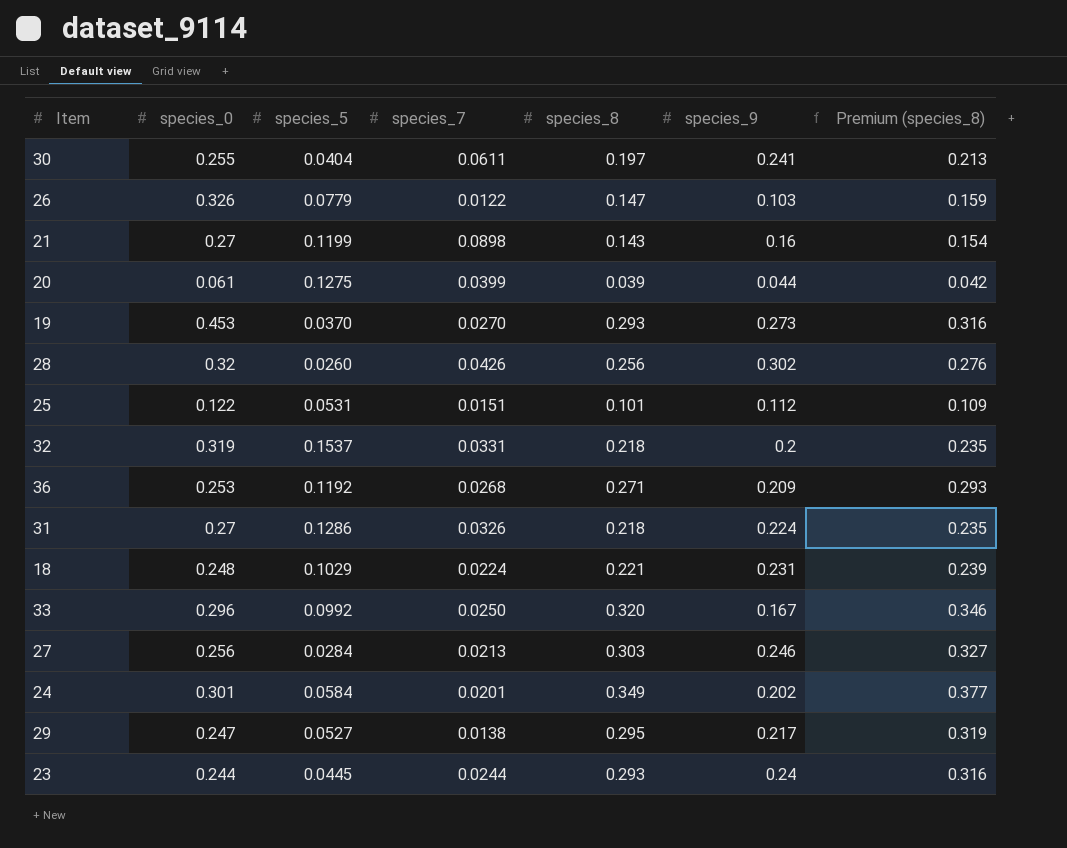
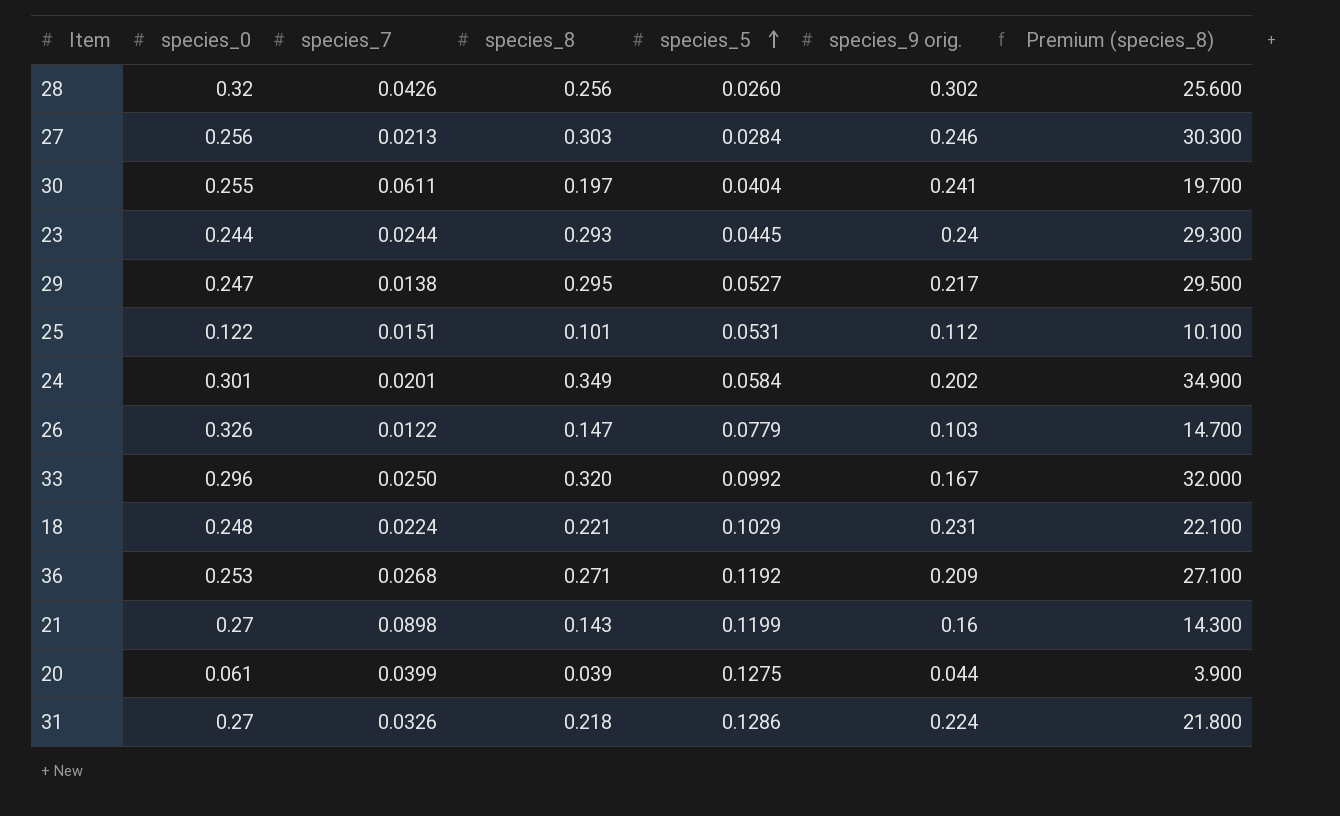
row order: none -> species_5 ascending
column species_5 | position: 3 -> 5
column name: species_9 -> species_9 orig.
column Premium (species_8) | formula: [species_8] * 1.08 -> [species_8] * 100
row 19: 0.453 | 0.0370 | 0.0270 | 0.293 | 0.273 | 0.316 -> none
row 32: 0.319 | 0.1537 | 0.0331 | 0.218 | 0.2 | 0.235 -> none

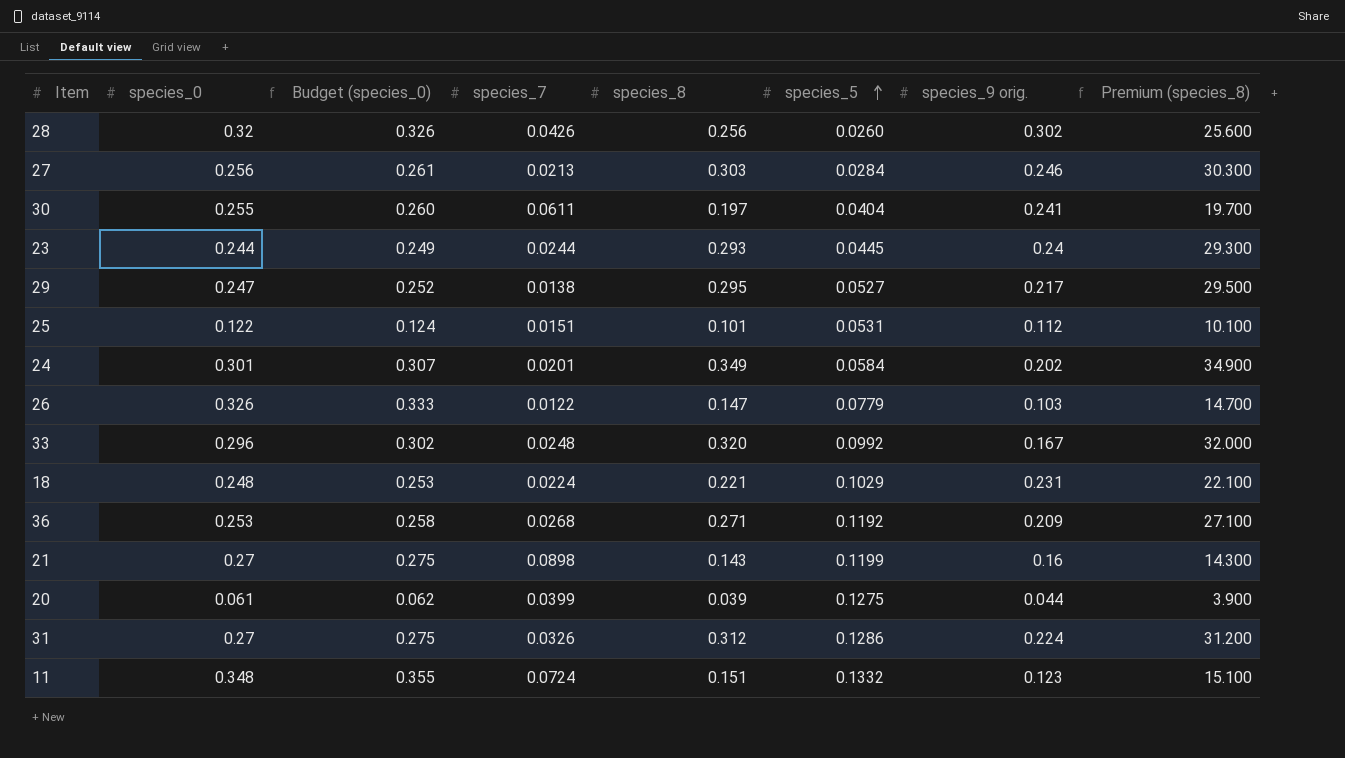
column Budget (species_0) | formula: none -> [species_0] * 1.02
33 | species_7: 0.0250 -> 0.0248
31 | species_8: 0.218 -> 0.312
31 | Premium (species_8): 21.800 -> 31.200
row 11: none -> 0.348 | 0.355 | 0.0724 | 0.151 | 0.1332 | 0.123 | 15.100

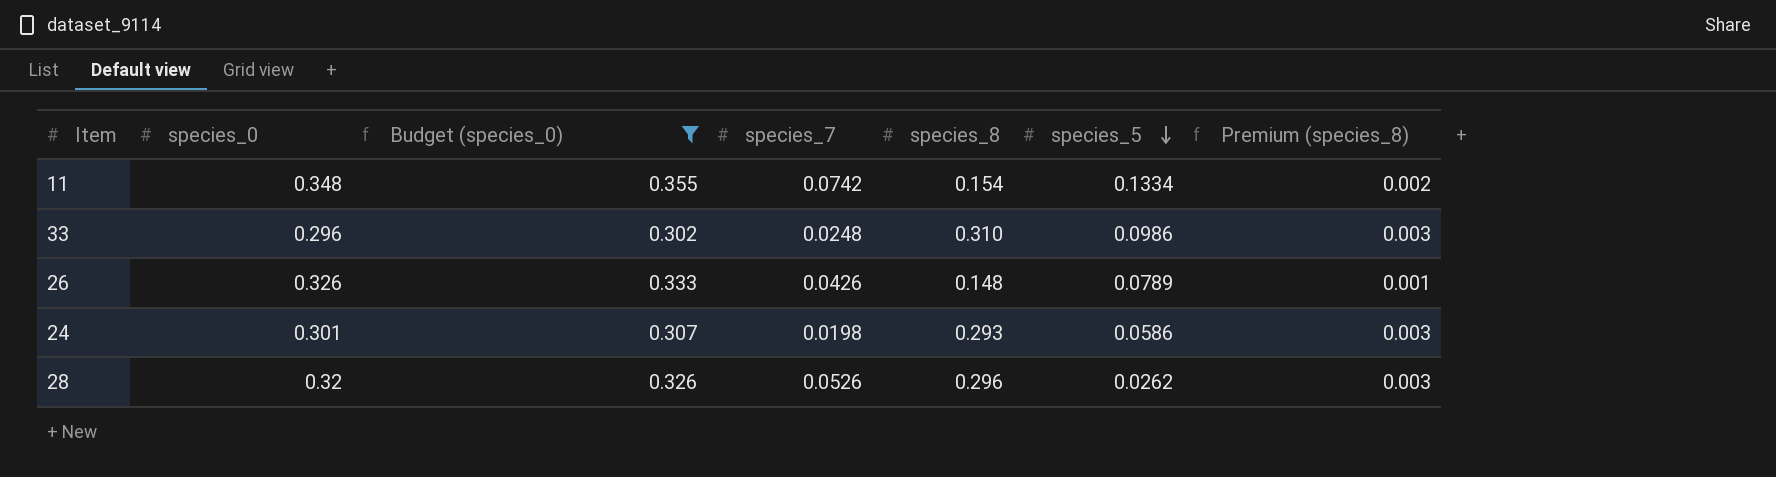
filter: none -> Budget (species_0) >= 0.302
row order: species_5 ascending -> species_5 descending
column species_9 orig. | position: 7 -> none
column Premium (species_8) | formula: [species_8] * 100 -> [species_8] * 0.01
11 | species_7: 0.0724 -> 0.0742
11 | species_8: 0.151 -> 0.154
11 | species_5: 0.1332 -> 0.1334
33 | species_8: 0.320 -> 0.310
33 | species_5: 0.0992 -> 0.0986
26 | species_7: 0.0122 -> 0.0426
26 | species_8: 0.147 -> 0.148
26 | species_5: 0.0779 -> 0.0789
24 | species_7: 0.0201 -> 0.0198
24 | species_8: 0.349 -> 0.293
24 | species_5: 0.0584 -> 0.0586
28 | species_7: 0.0426 -> 0.0526
28 | species_8: 0.256 -> 0.296
28 | species_5: 0.0260 -> 0.0262

